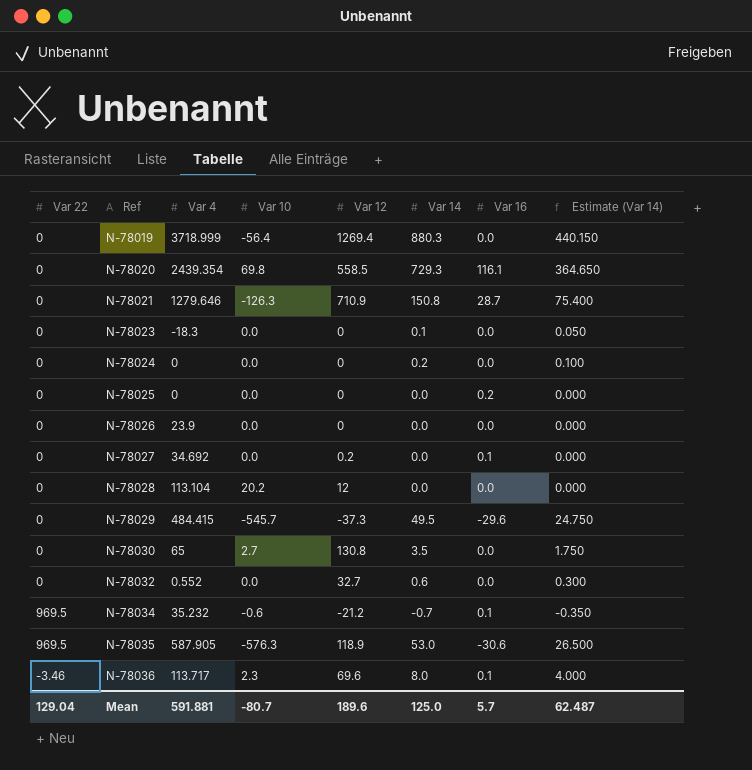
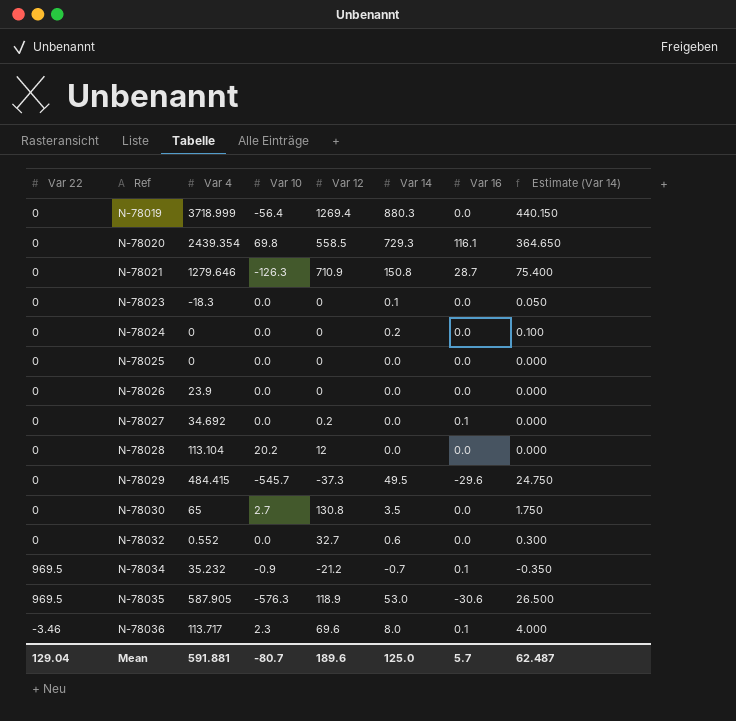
N-78025 | Var 16: 0.2 -> 0.0
N-78034 | Var 10: -0.6 -> -0.9

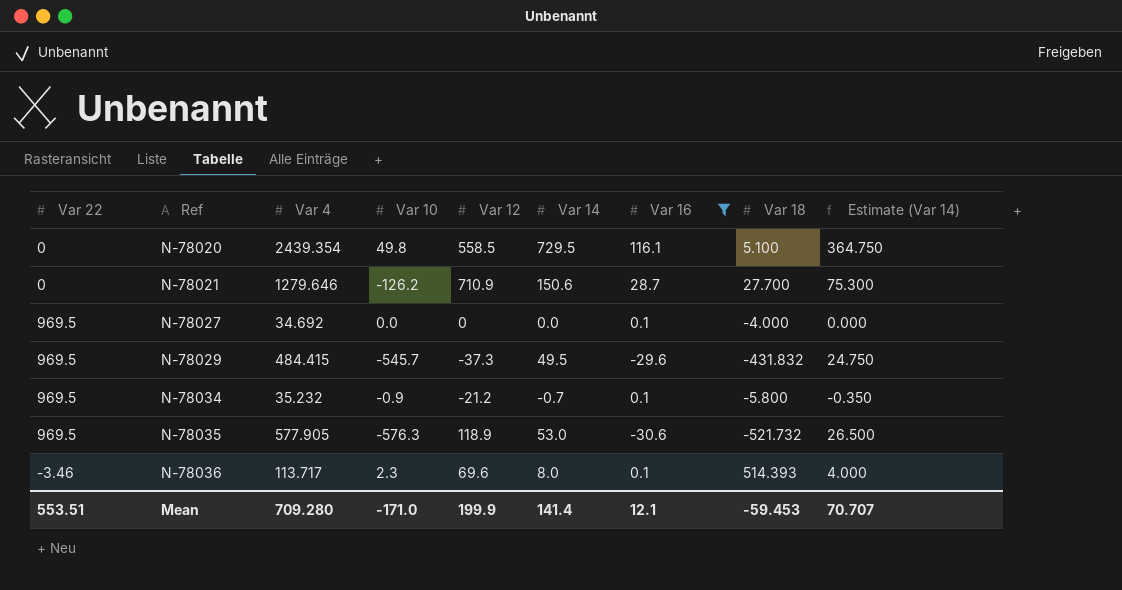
filter: none -> Var 16 != 0.0
column Var 18 | position: none -> 8
N-78020 | Var 10: 69.8 -> 49.8
N-78020 | Var 14: 729.3 -> 729.5
N-78020 | Estimate (Var 14): 364.650 -> 364.750
N-78021 | Var 10: -126.3 -> -126.2
N-78021 | Var 14: 150.8 -> 150.6
N-78021 | Estimate (Var 14): 75.400 -> 75.300
N-78027 | Var 22: 0 -> 969.5
N-78027 | Var 12: 0.2 -> 0
N-78029 | Var 22: 0 -> 969.5
N-78035 | Var 4: 587.905 -> 577.905
Mean | Var 22: 129.04 -> 553.51
Mean | Var 4: 591.881 -> 709.280
Mean | Var 10: -80.7 -> -171.0
Mean | Var 12: 189.6 -> 199.9
Mean | Var 14: 125.0 -> 141.4
Mean | Var 16: 5.7 -> 12.1
Mean | Estimate (Var 14): 62.487 -> 70.707

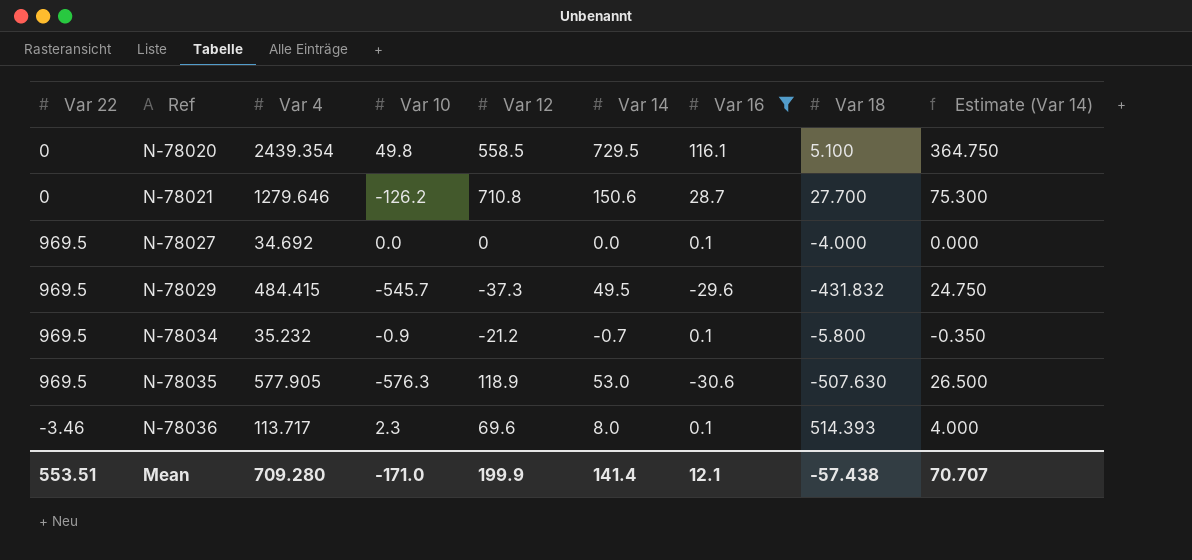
N-78021 | Var 12: 710.9 -> 710.8
N-78035 | Var 18: -521.732 -> -507.630
Mean | Var 18: -59.453 -> -57.438

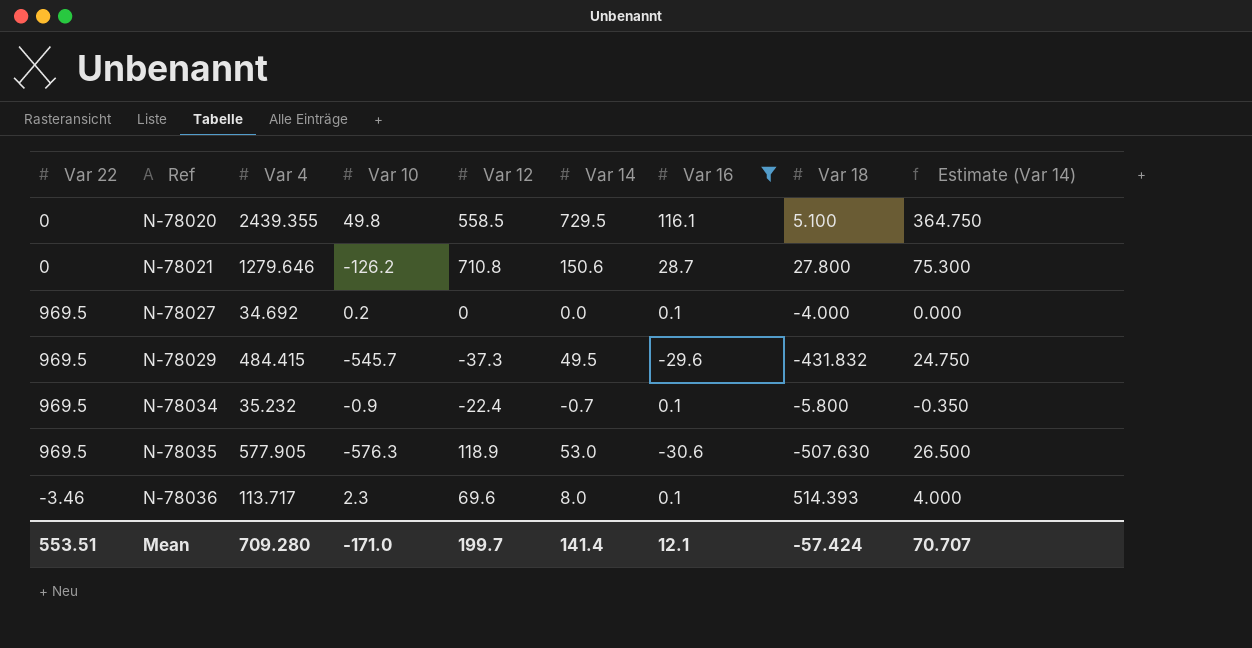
N-78020 | Var 4: 2439.354 -> 2439.355
N-78021 | Var 18: 27.700 -> 27.800
N-78027 | Var 10: 0.0 -> 0.2
N-78034 | Var 12: -21.2 -> -22.4
Mean | Var 12: 199.9 -> 199.7
Mean | Var 18: -57.438 -> -57.424

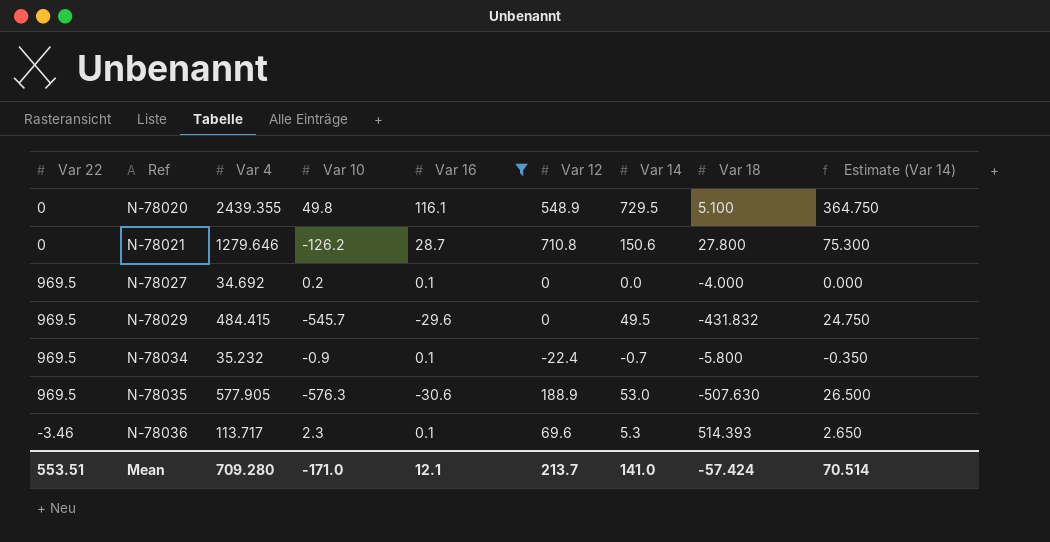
column Var 16 | position: 7 -> 5
N-78020 | Var 12: 558.5 -> 548.9
N-78029 | Var 12: -37.3 -> 0
N-78035 | Var 12: 118.9 -> 188.9
N-78036 | Var 14: 8.0 -> 5.3
N-78036 | Estimate (Var 14): 4.000 -> 2.650
Mean | Var 12: 199.7 -> 213.7
Mean | Var 14: 141.4 -> 141.0
Mean | Estimate (Var 14): 70.707 -> 70.514

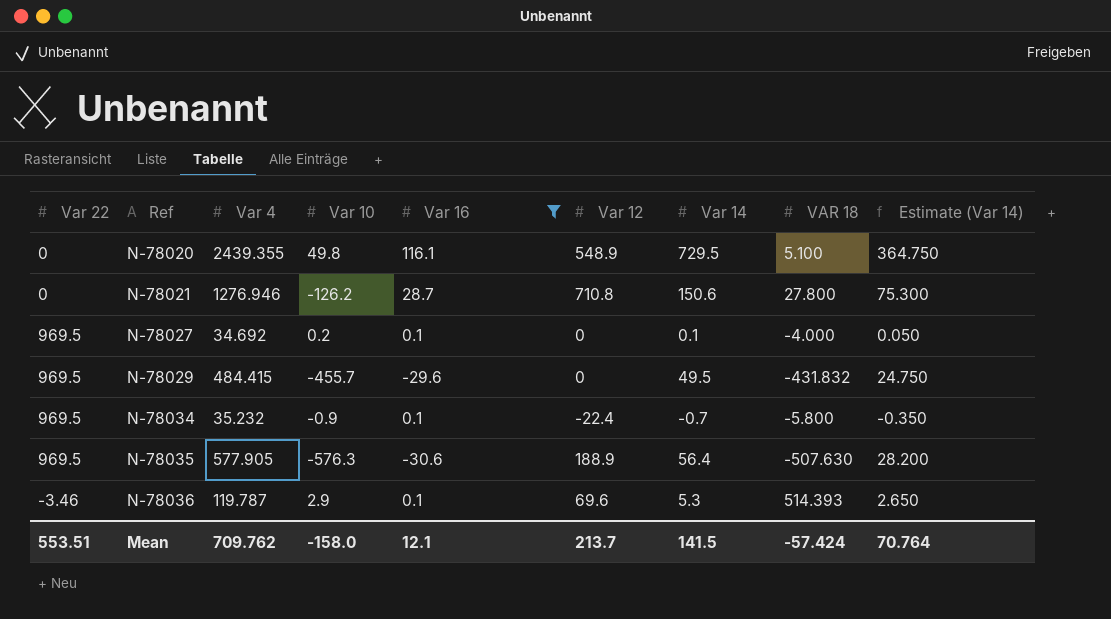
column name: Var 18 -> VAR 18
N-78021 | Var 4: 1279.646 -> 1276.946
N-78027 | Var 14: 0.0 -> 0.1
N-78027 | Estimate (Var 14): 0.000 -> 0.050
N-78029 | Var 10: -545.7 -> -455.7
N-78035 | Var 14: 53.0 -> 56.4
N-78035 | Estimate (Var 14): 26.500 -> 28.200
N-78036 | Var 4: 113.717 -> 119.787
N-78036 | Var 10: 2.3 -> 2.9
Mean | Var 4: 709.280 -> 709.762
Mean | Var 10: -171.0 -> -158.0
Mean | Var 14: 141.0 -> 141.5
Mean | Estimate (Var 14): 70.514 -> 70.764

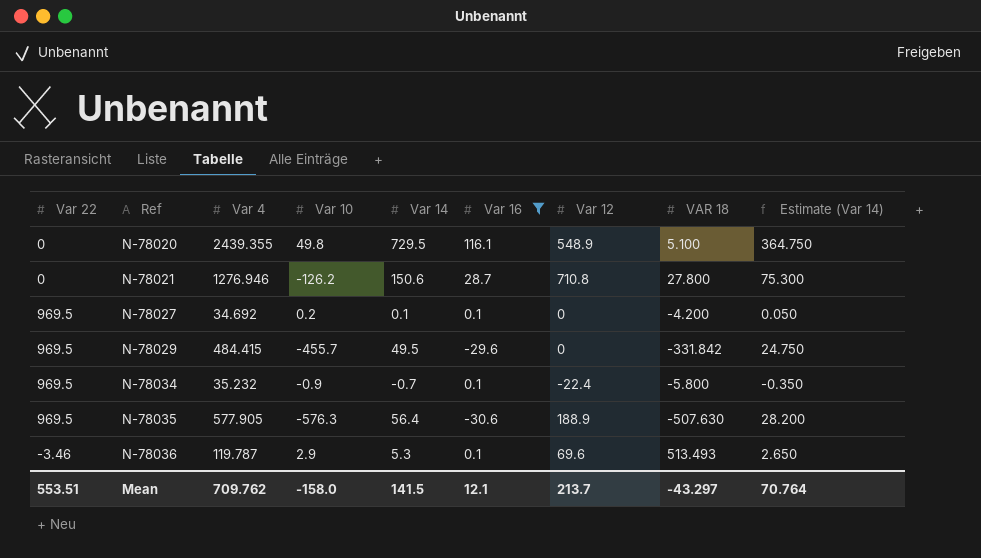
column Var 14 | position: 7 -> 5
N-78027 | VAR 18: -4.000 -> -4.200
N-78029 | VAR 18: -431.832 -> -331.842
N-78036 | VAR 18: 514.393 -> 513.493
Mean | VAR 18: -57.424 -> -43.297

